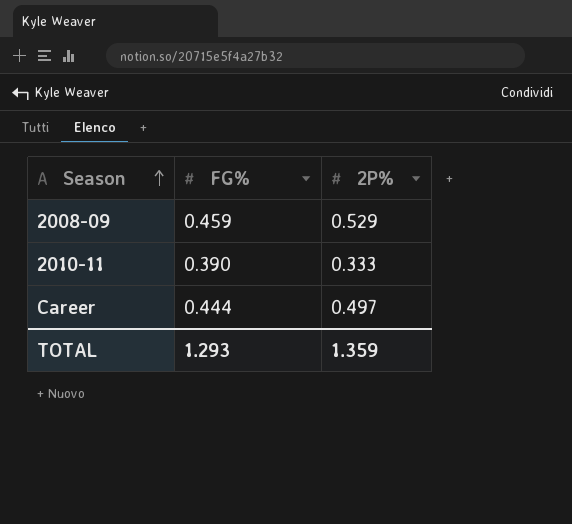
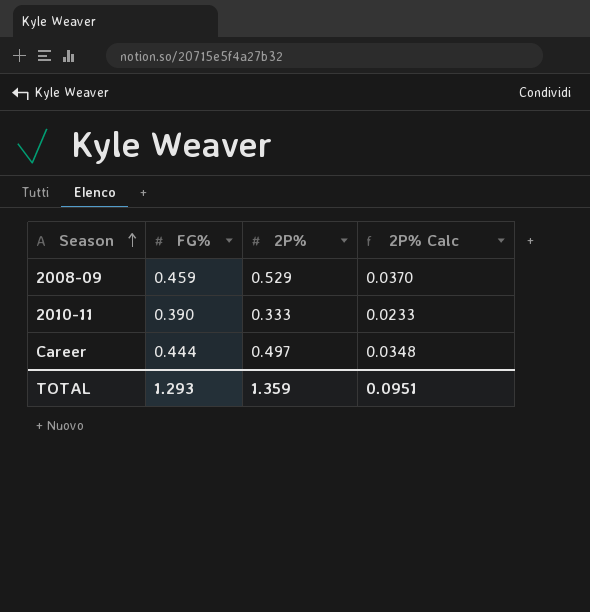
column 2P% Calc | formula: none -> [2P%] * 0.07

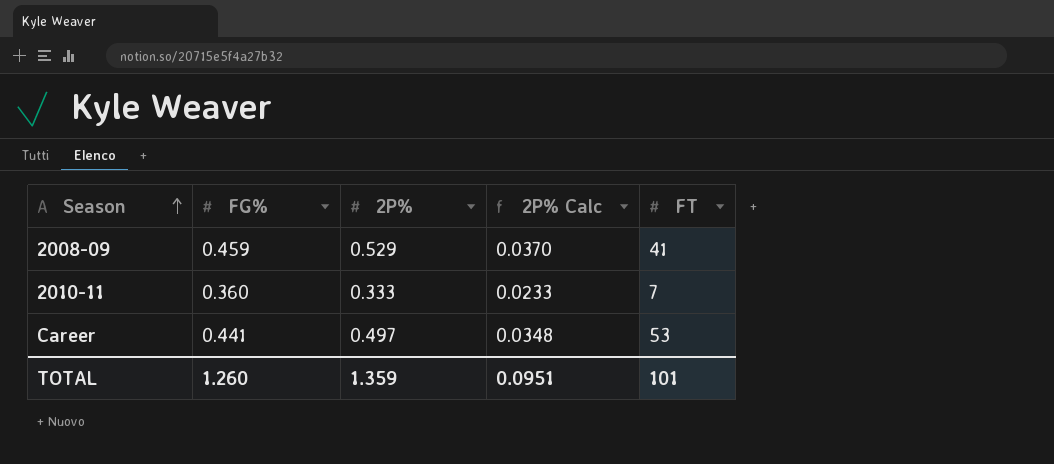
column FT | position: none -> 5
2010-11 | FG%: 0.390 -> 0.360
Career | FG%: 0.444 -> 0.441
TOTAL | FG%: 1.293 -> 1.260

